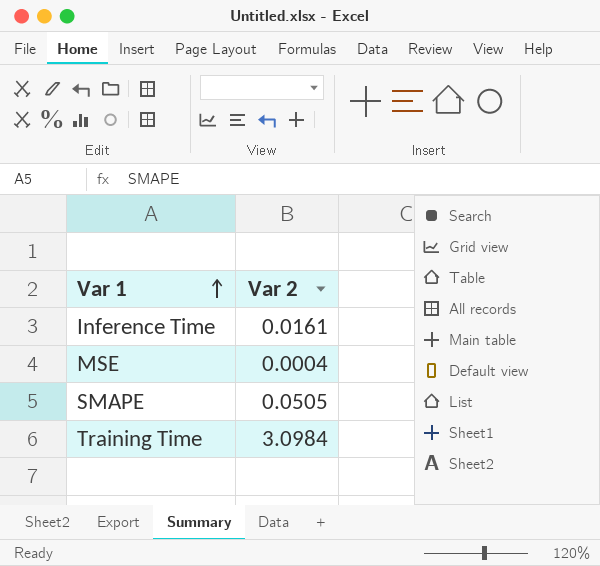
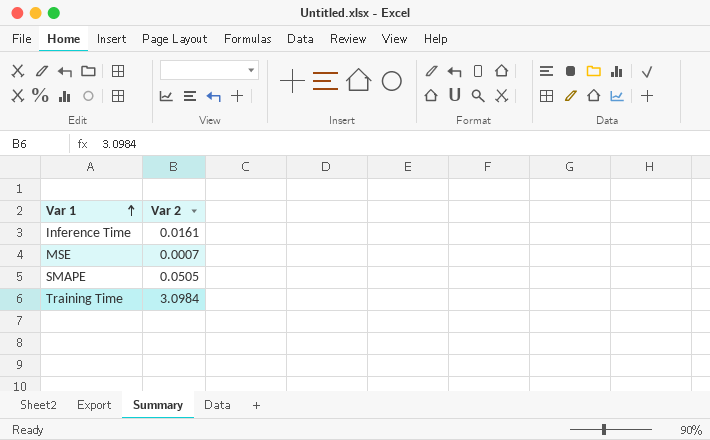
MSE | Var 2: 0.0004 -> 0.0007

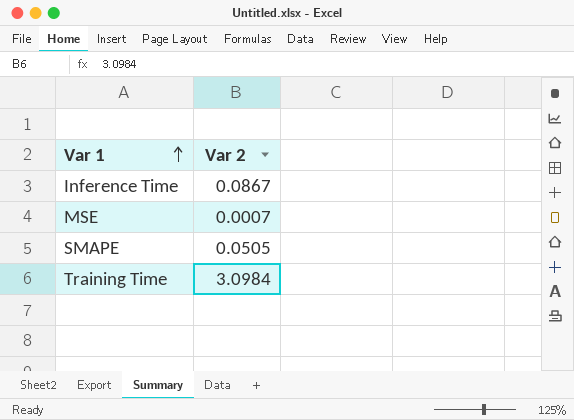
Inference Time | Var 2: 0.0161 -> 0.0867

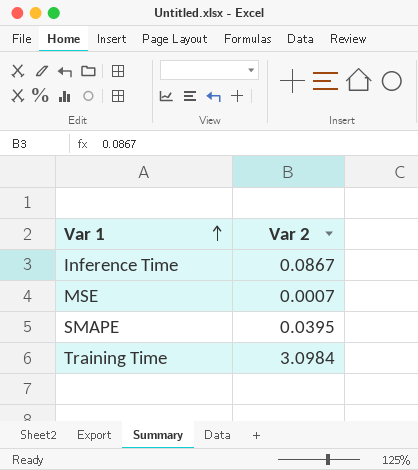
SMAPE | Var 2: 0.0505 -> 0.0395

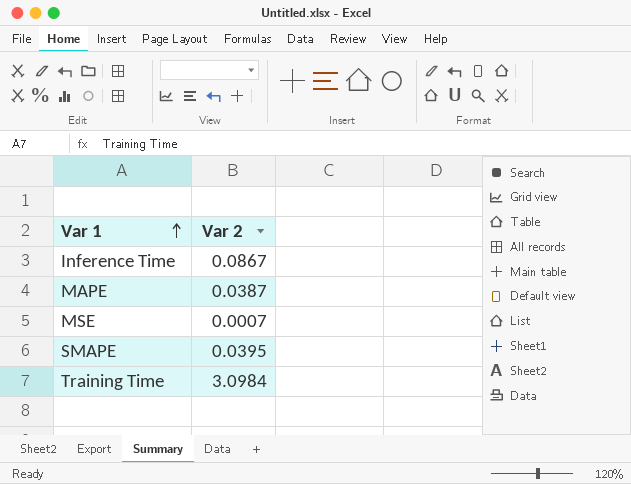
row MAPE: none -> 0.0387

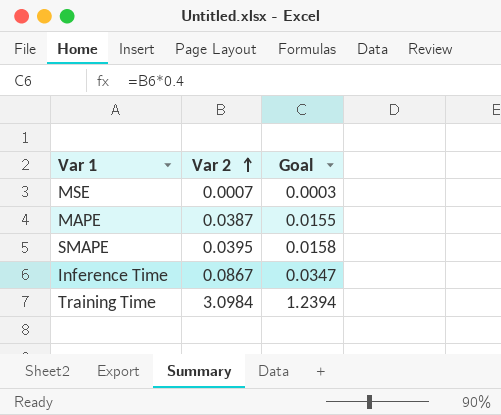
row order: Var 1 ascending -> Var 2 ascending
column Goal | formula: none -> [Var 2] * 0.4

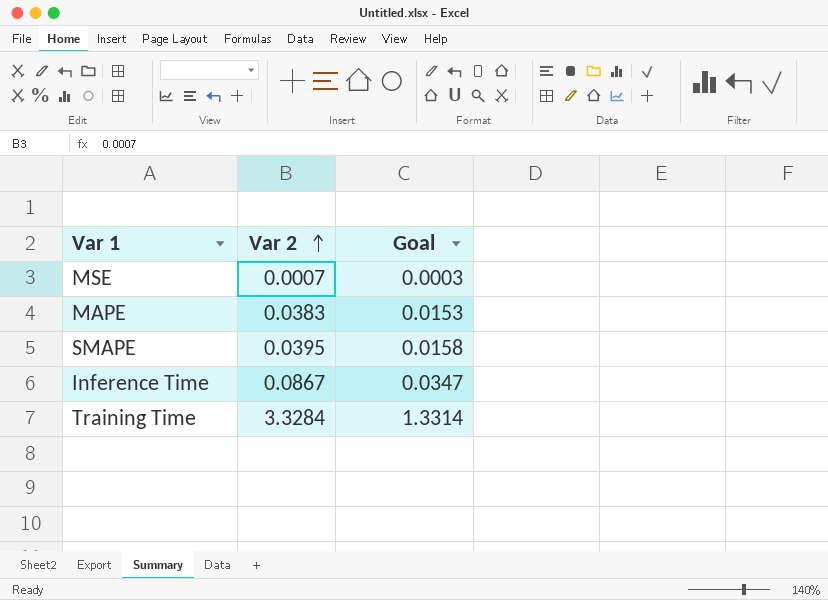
MAPE | Var 2: 0.0387 -> 0.0383
MAPE | Goal: 0.0155 -> 0.0153
Training Time | Var 2: 3.0984 -> 3.3284
Training Time | Goal: 1.2394 -> 1.3314

